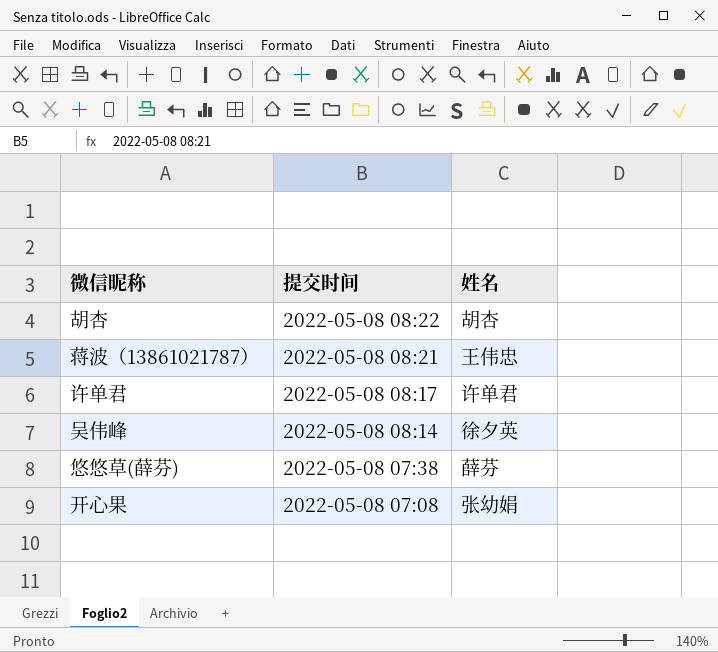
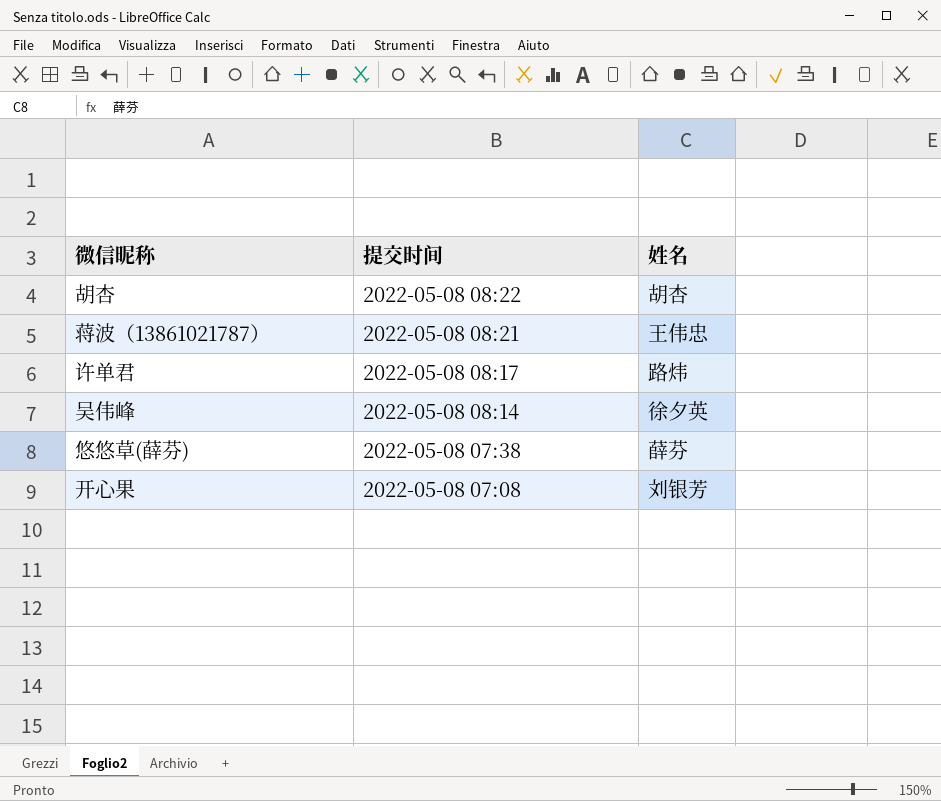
许单君 | 姓名: 许单君 -> 路炜
开心果 | 姓名: 张幼娟 -> 刘银芳

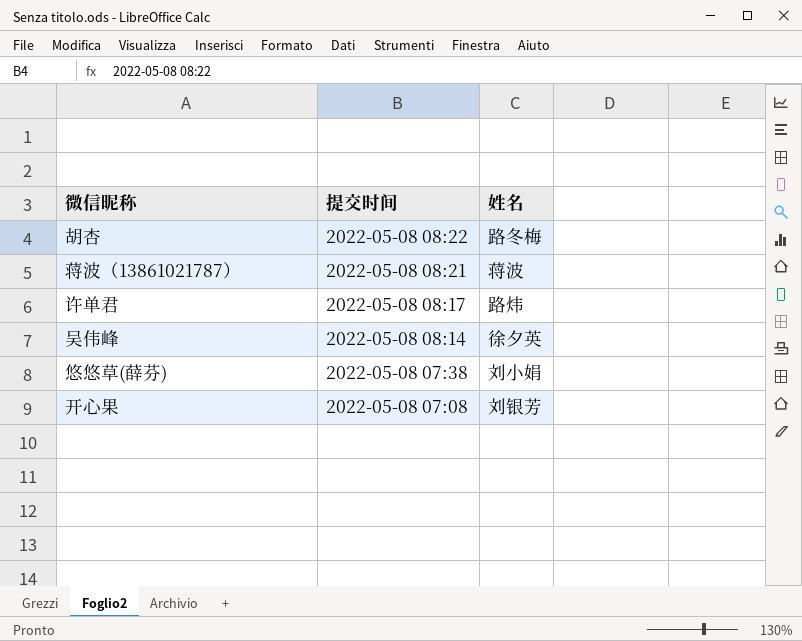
胡杏 | 姓名: 胡杏 -> 路冬梅
蒋波（13861021787） | 姓名: 王伟忠 -> 蒋波
悠悠草(薛芬) | 姓名: 薛芬 -> 刘小娟

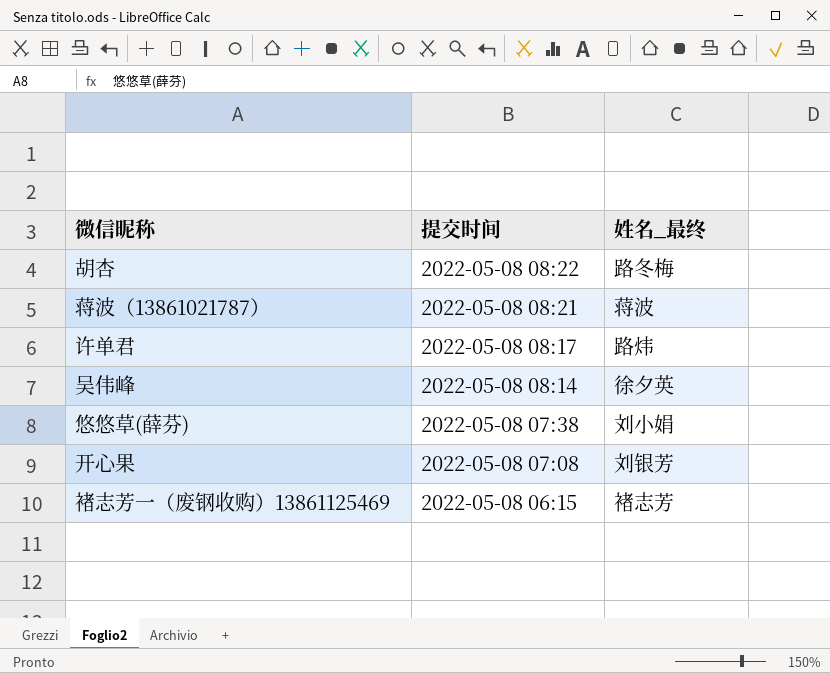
column name: 姓名 -> 姓名_最终
row 褚志芳一（废钢收购）13861125469: none -> 2022-05-08 06:15 | 褚志芳

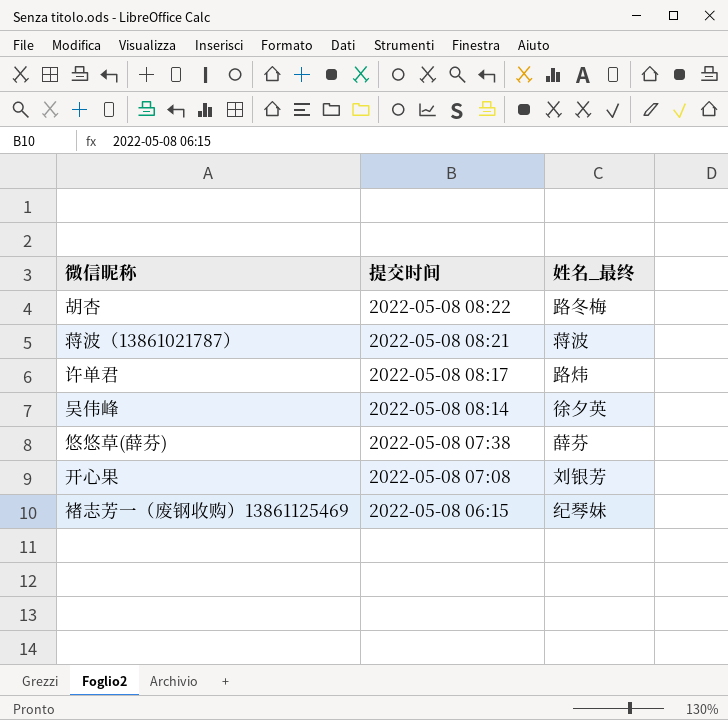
悠悠草(薛芬) | 姓名_最终: 刘小娟 -> 薛芬
褚志芳一（废钢收购）13861125469 | 姓名_最终: 褚志芳 -> 纪琴妹

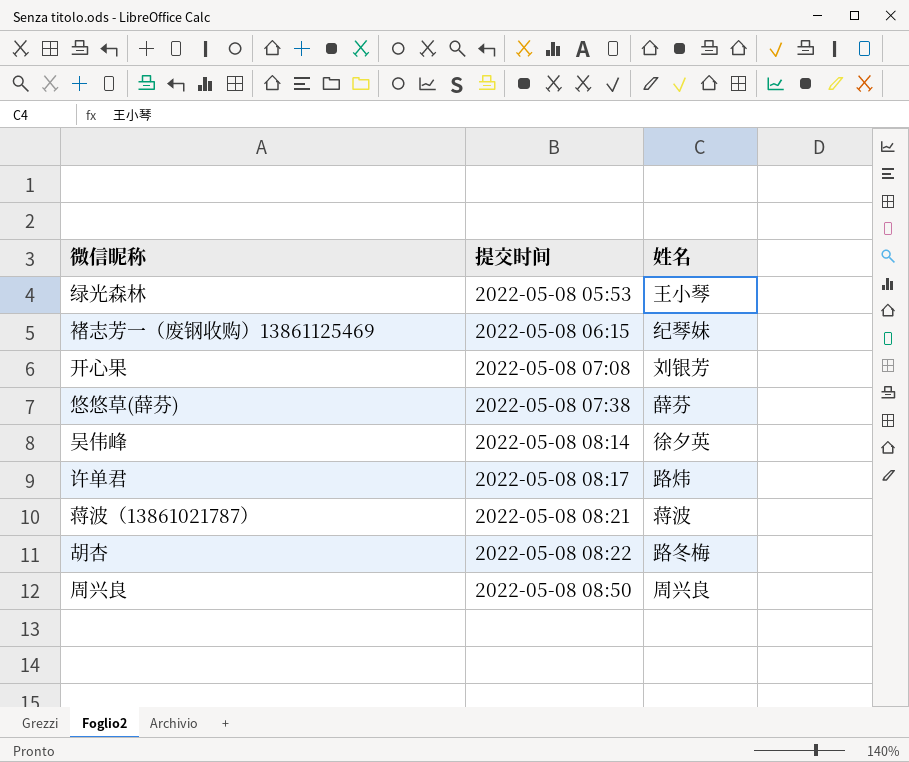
row order: 提交时间 descending -> 提交时间 ascending
column name: 姓名_最终 -> 姓名
row 绿光森林: none -> 2022-05-08 05:53 | 王小琴
row 周兴良: none -> 2022-05-08 08:50 | 周兴良

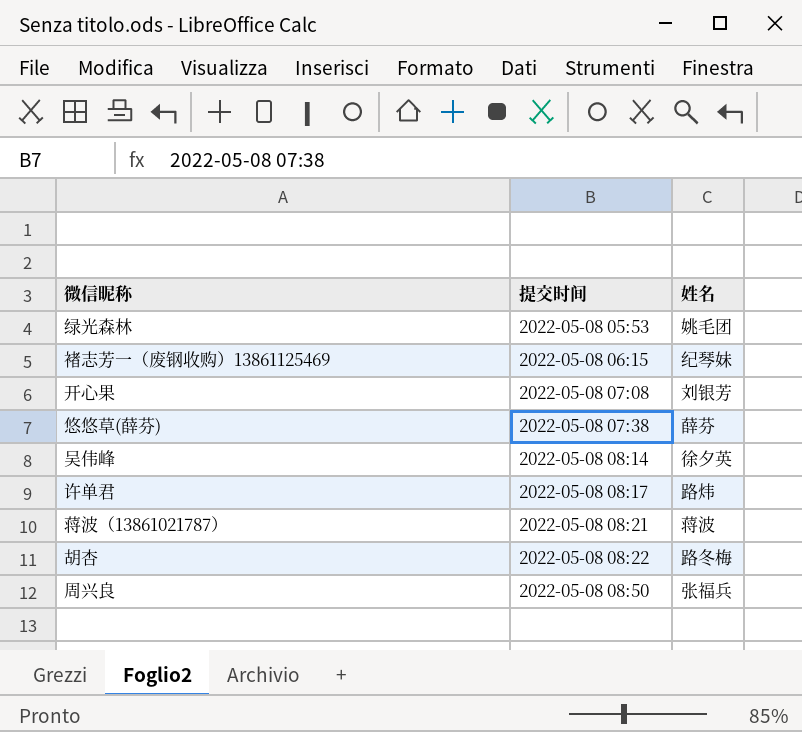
绿光森林 | 姓名: 王小琴 -> 姚毛团
周兴良 | 姓名: 周兴良 -> 张福兵

